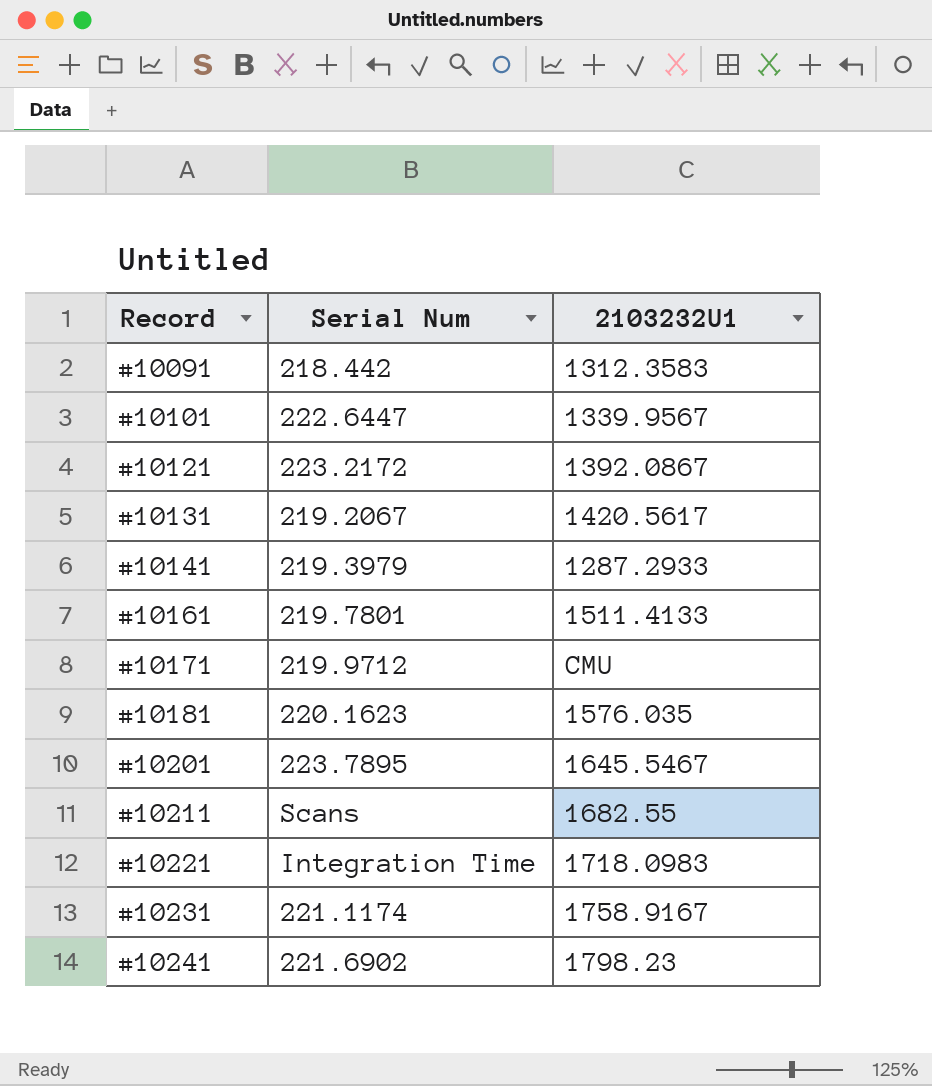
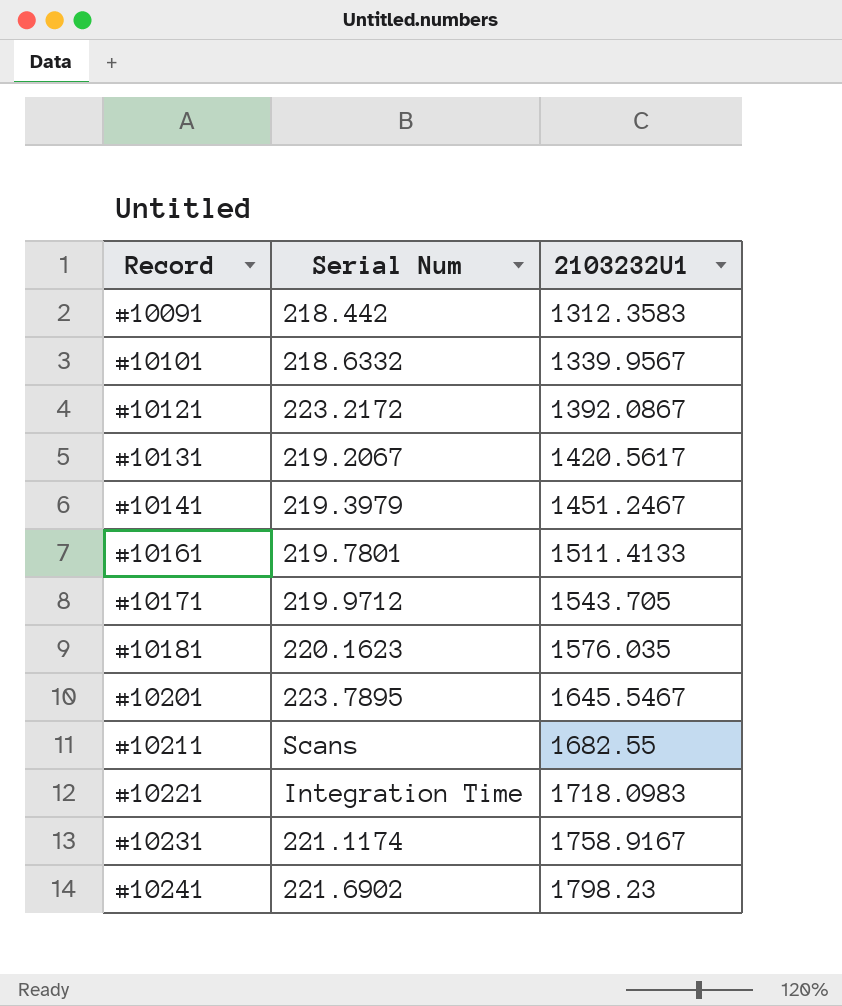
#10101 | Serial Num: 222.6447 -> 218.6332
#10141 | 2103232U1: 1287.2933 -> 1451.2467
#10171 | 2103232U1: CMU -> 1543.705

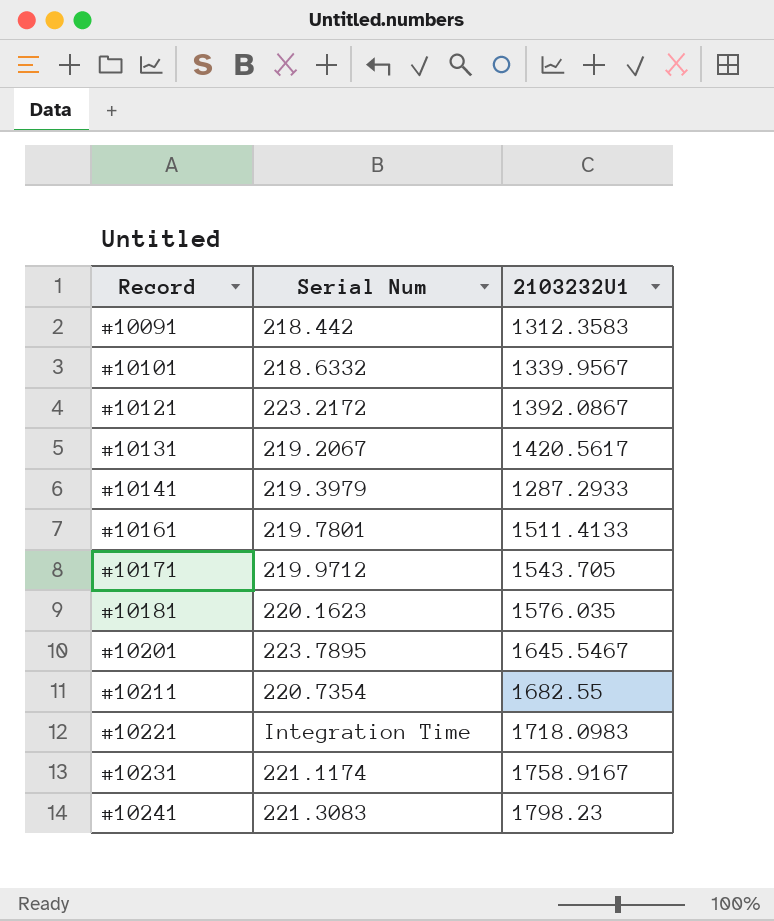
#10141 | 2103232U1: 1451.2467 -> 1287.2933
#10211 | Serial Num: Scans -> 220.7354
#10241 | Serial Num: 221.6902 -> 221.3083

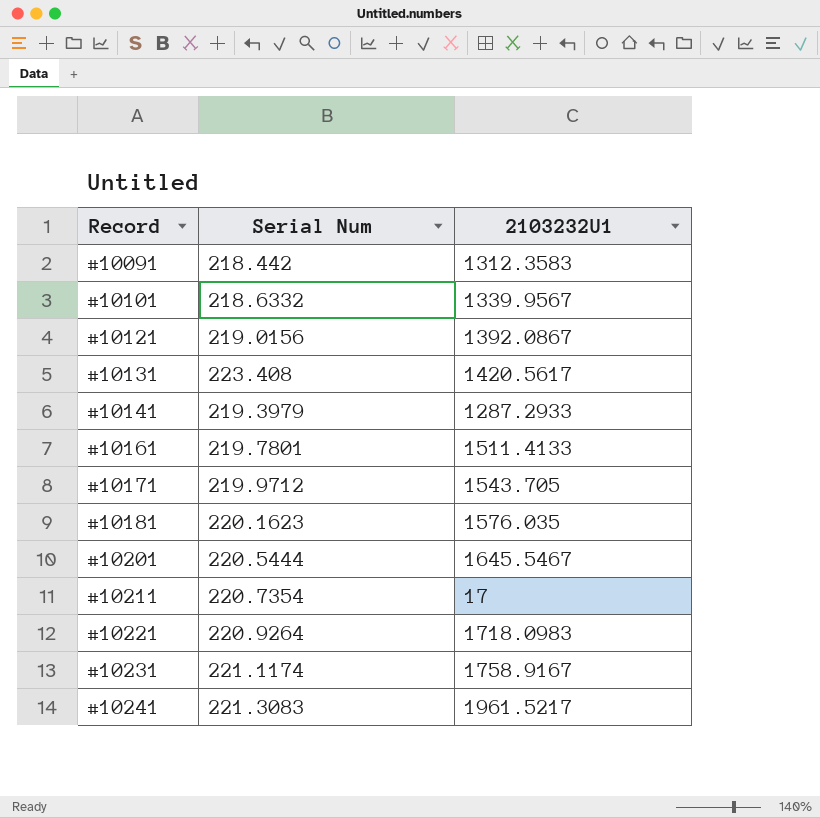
#10121 | Serial Num: 223.2172 -> 219.0156
#10131 | Serial Num: 219.2067 -> 223.408
#10201 | Serial Num: 223.7895 -> 220.5444
#10211 | 2103232U1: 1682.55 -> 17
#10221 | Serial Num: Integration Time -> 220.9264
#10241 | 2103232U1: 1798.23 -> 1961.5217

